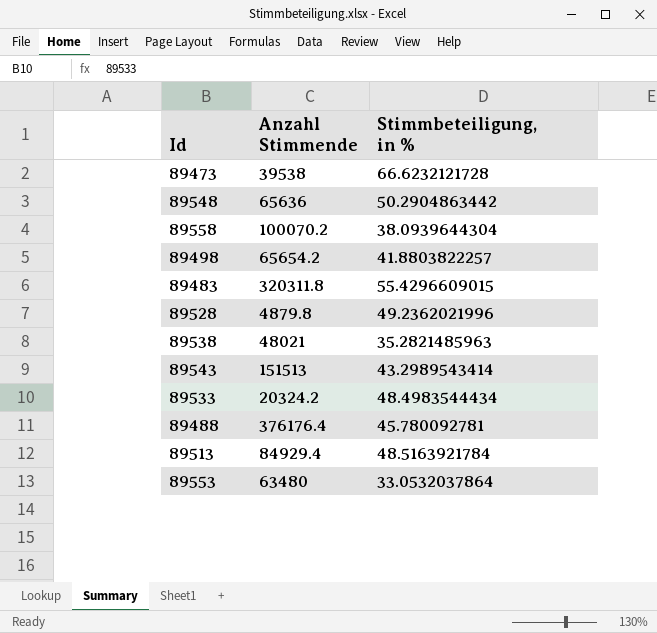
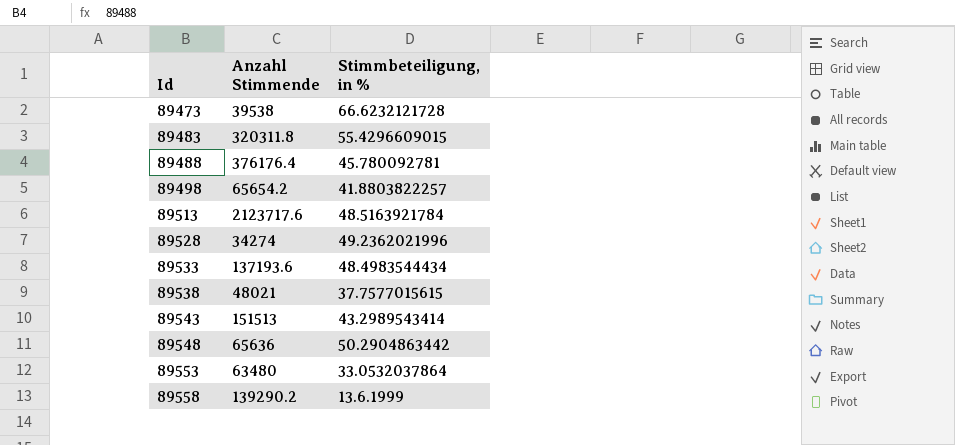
row order: none -> Id ascending
89513 | Anzahl Stimmende: 84929.4 -> 2123717.6
89528 | Anzahl Stimmende: 4879.8 -> 34274
89533 | Anzahl Stimmende: 20324.2 -> 137193.6
89538 | Stimmbeteiligung, in %: 35.2821485963 -> 37.7577015615
89558 | Anzahl Stimmende: 100070.2 -> 139290.2
89558 | Stimmbeteiligung, in %: 38.0939644304 -> 13.6.1999

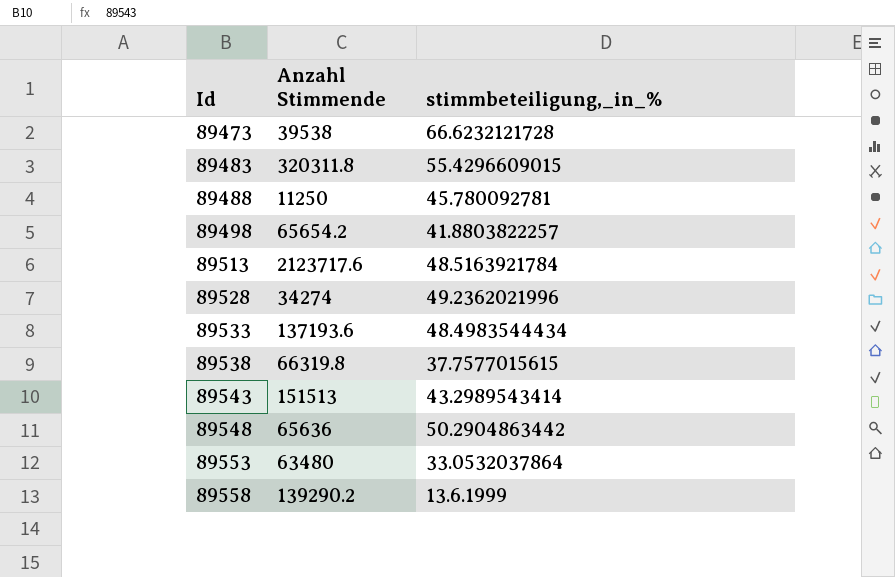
column name: Stimmbeteiligung, in % -> stimmbeteiligung,_in_%
89488 | Anzahl Stimmende: 376176.4 -> 11250
89538 | Anzahl Stimmende: 48021 -> 66319.8

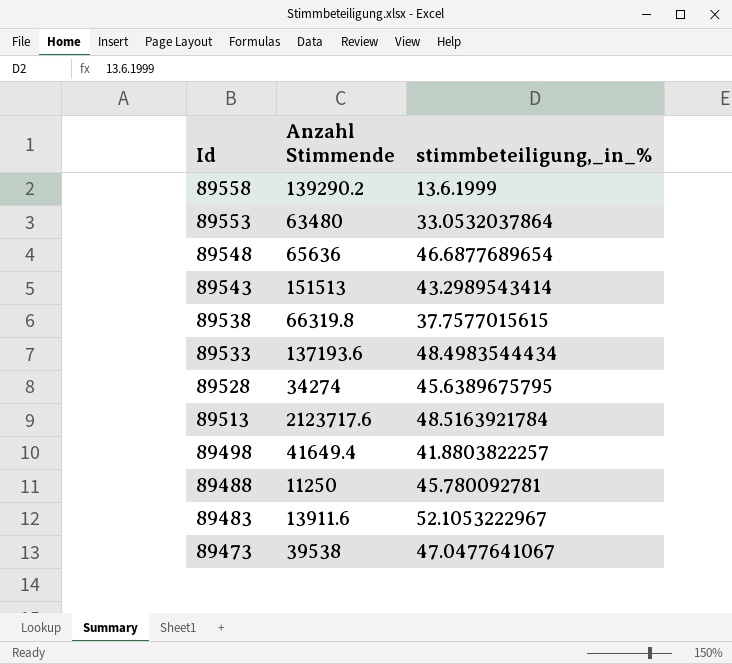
row order: Id ascending -> Id descending
89548 | stimmbeteiligung,_in_%: 50.2904863442 -> 46.6877689654
89528 | stimmbeteiligung,_in_%: 49.2362021996 -> 45.6389675795
89498 | Anzahl Stimmende: 65654.2 -> 41649.4
89483 | Anzahl Stimmende: 320311.8 -> 13911.6
89483 | stimmbeteiligung,_in_%: 55.4296609015 -> 52.1053222967
89473 | stimmbeteiligung,_in_%: 66.6232121728 -> 47.0477641067

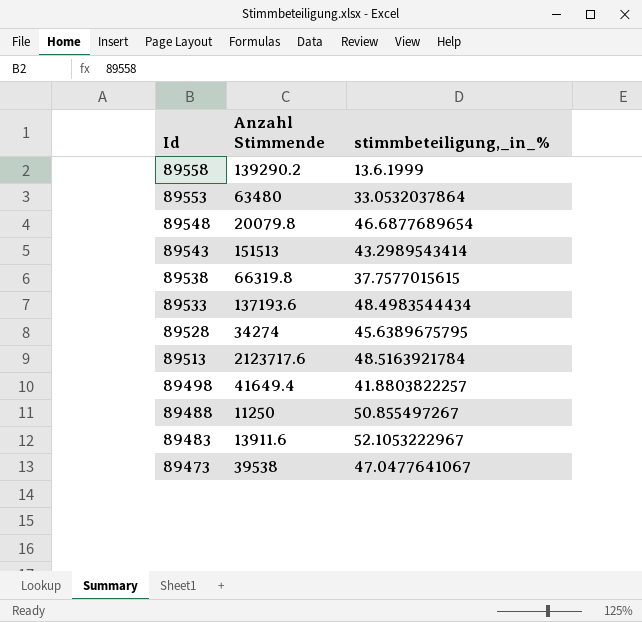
89548 | Anzahl Stimmende: 65636 -> 20079.8
89488 | stimmbeteiligung,_in_%: 45.780092781 -> 50.855497267

